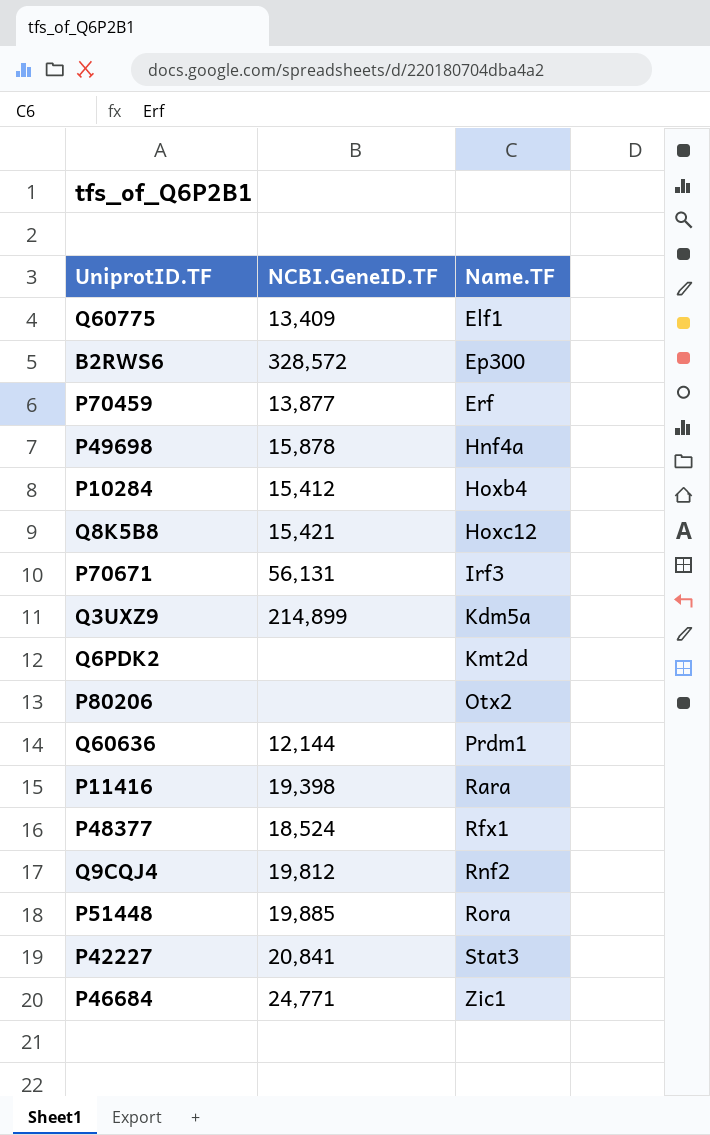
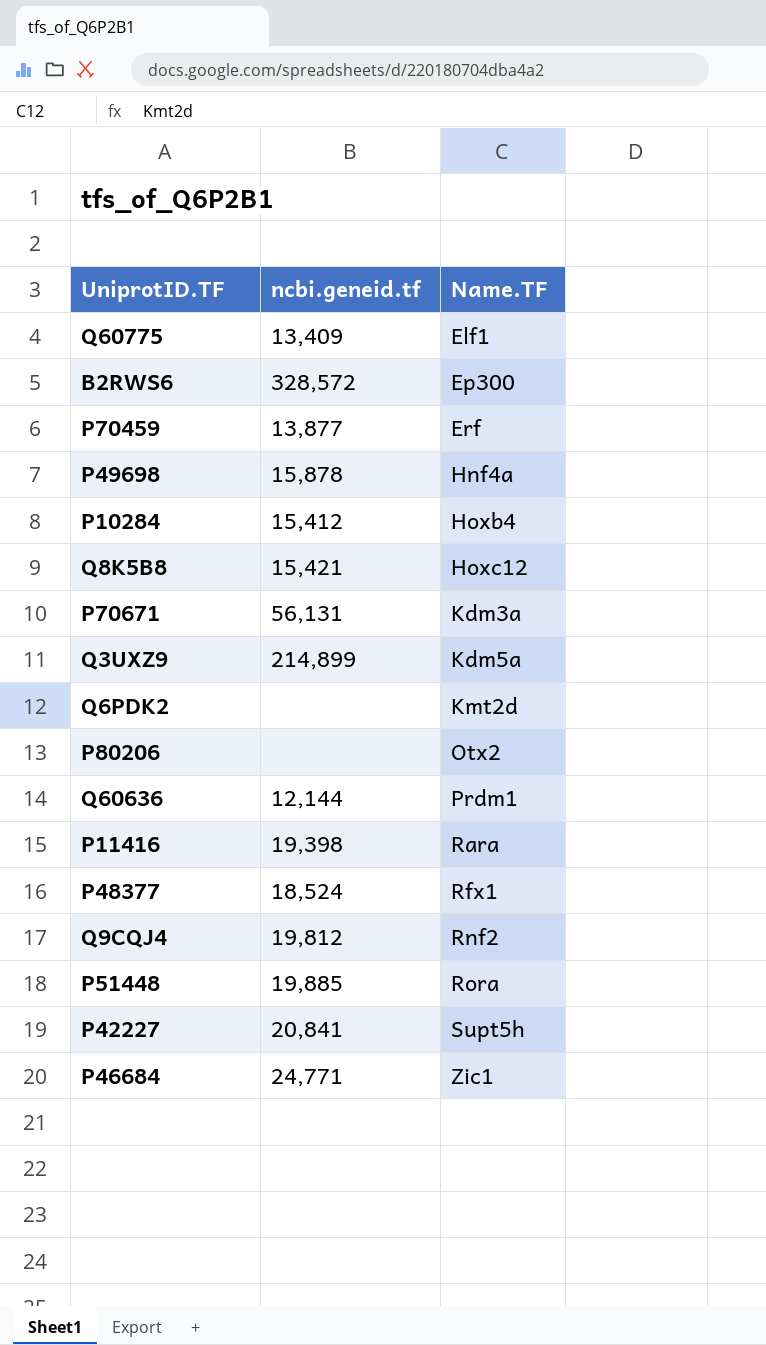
column name: NCBI.GeneID.TF -> ncbi.geneid.tf
P70671 | Name.TF: Irf3 -> Kdm3a
P42227 | Name.TF: Stat3 -> Supt5h

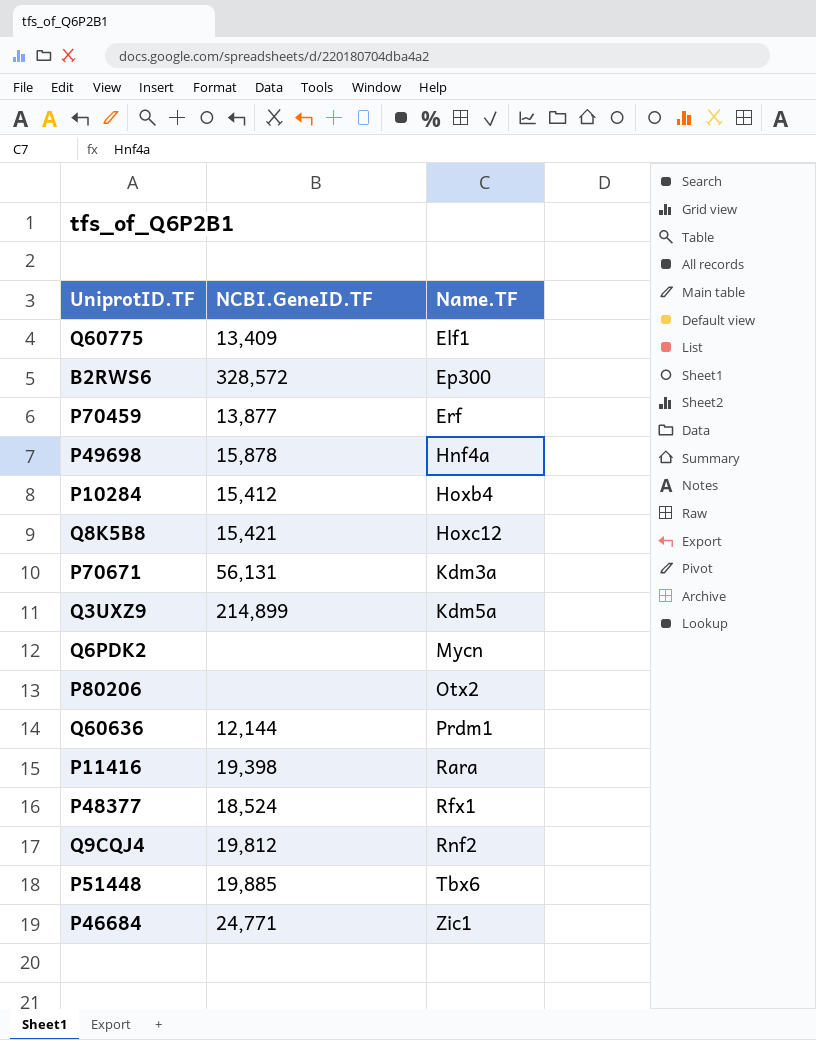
column name: ncbi.geneid.tf -> NCBI.GeneID.TF
row P42227: 20,841 | Supt5h -> none
Q6PDK2 | Name.TF: Kmt2d -> Mycn
P51448 | Name.TF: Rora -> Tbx6

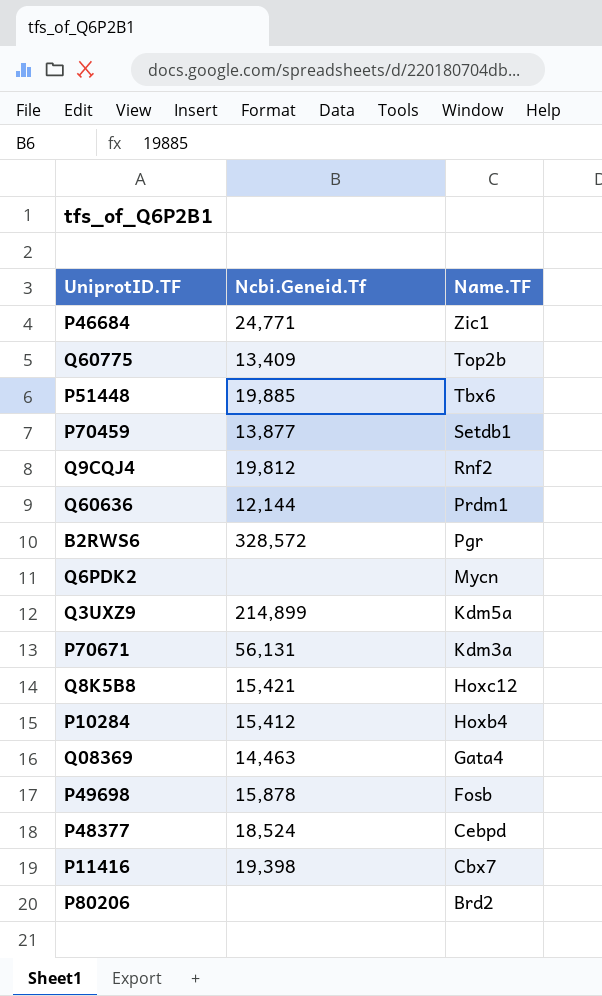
row order: Name.TF ascending -> Name.TF descending
column name: NCBI.GeneID.TF -> Ncbi.Geneid.Tf
Q60775 | Name.TF: Elf1 -> Top2b
P70459 | Name.TF: Erf -> Setdb1
B2RWS6 | Name.TF: Ep300 -> Pgr
row Q08369: none -> 14,463 | Gata4
P49698 | Name.TF: Hnf4a -> Fosb
P48377 | Name.TF: Rfx1 -> Cebpd
P11416 | Name.TF: Rara -> Cbx7
P80206 | Name.TF: Otx2 -> Brd2

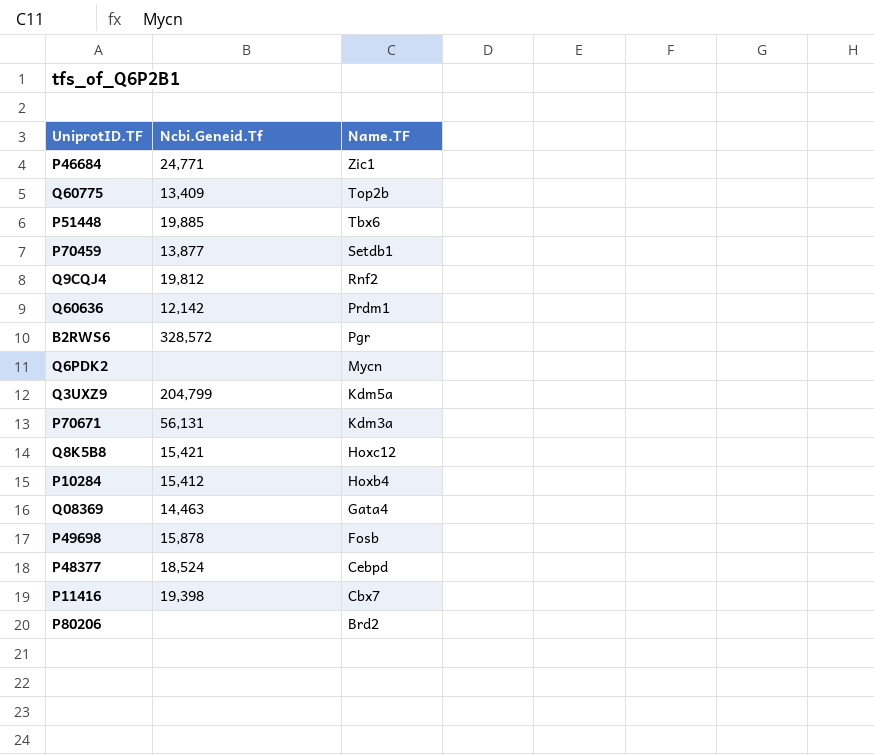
Q60636 | Ncbi.Geneid.Tf: 12,144 -> 12,142
Q3UXZ9 | Ncbi.Geneid.Tf: 214,899 -> 204,799

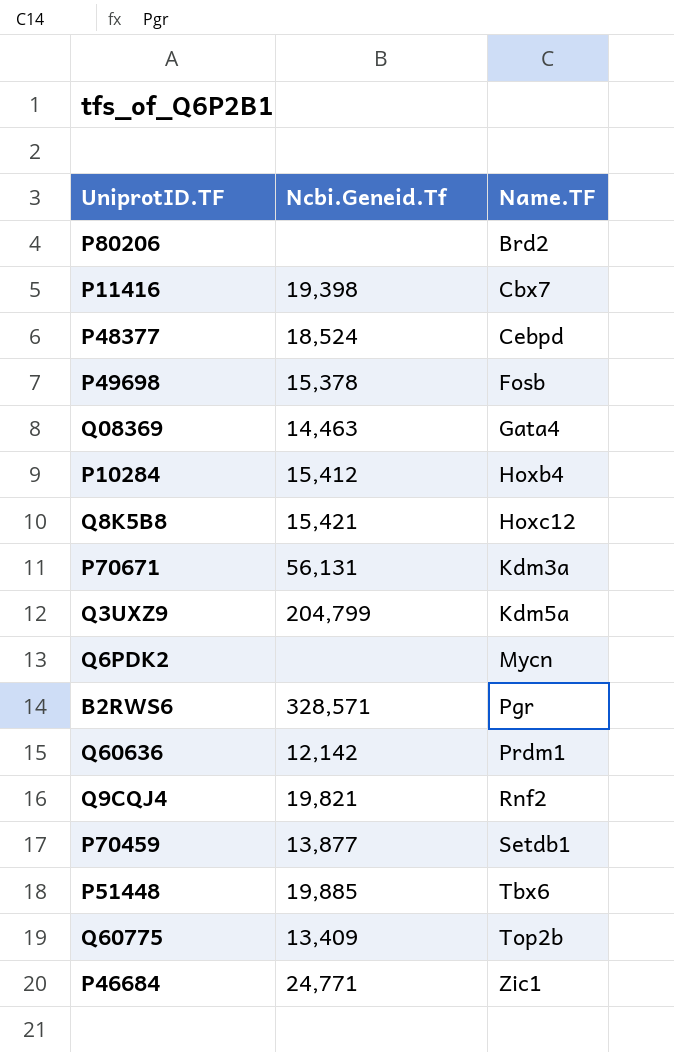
row order: Name.TF descending -> Name.TF ascending
P49698 | Ncbi.Geneid.Tf: 15,878 -> 15,378
B2RWS6 | Ncbi.Geneid.Tf: 328,572 -> 328,571
Q9CQJ4 | Ncbi.Geneid.Tf: 19,812 -> 19,821

